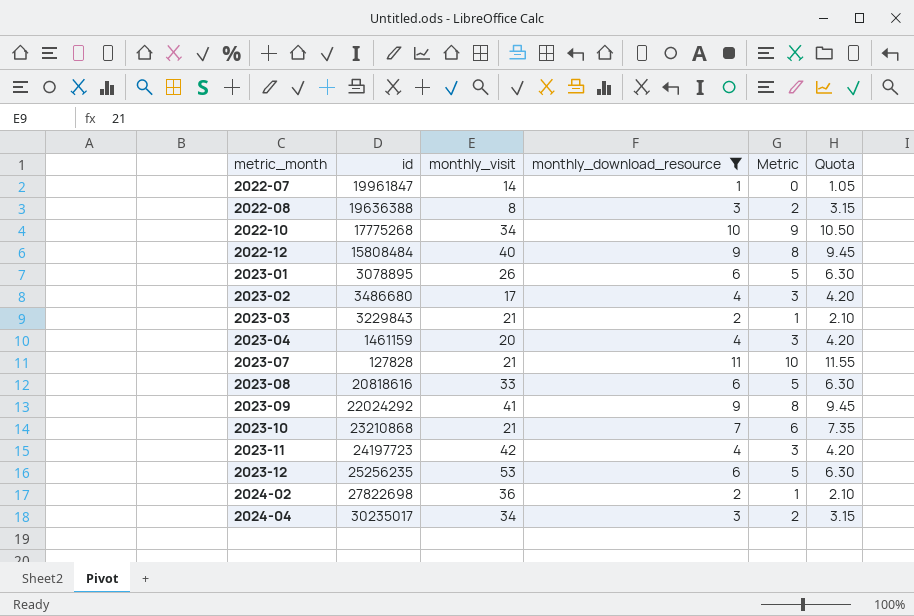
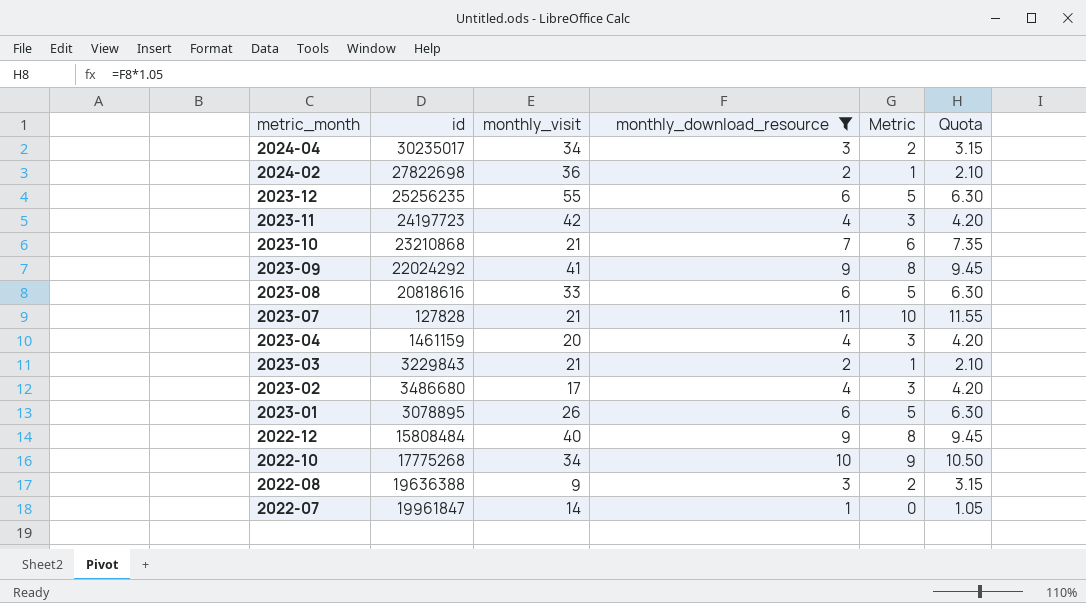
row order: metric_month ascending -> metric_month descending
2023-12 | monthly_visit: 53 -> 55
2022-08 | monthly_visit: 8 -> 9

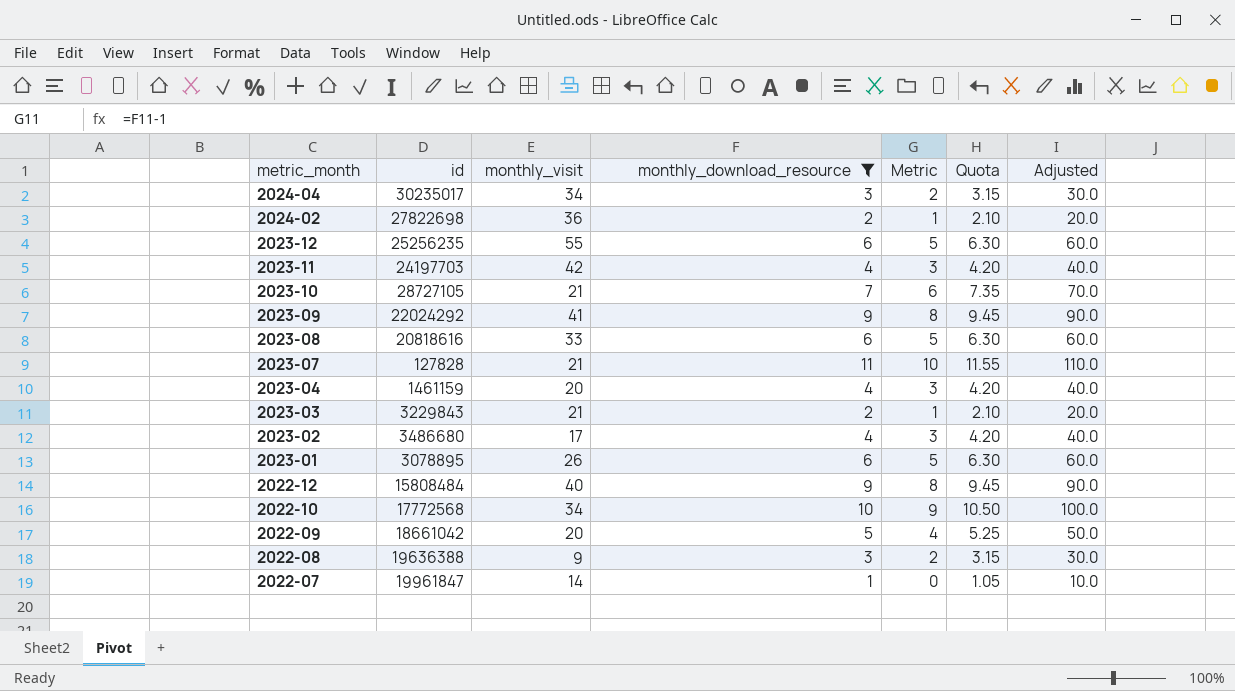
column Adjusted | formula: none -> [monthly_download_resource] * 10
2023-11 | id: 24197723 -> 24197703
2023-10 | id: 23210868 -> 28727105
2022-10 | id: 17775268 -> 17772568
row 2022-09: none -> 18661042 | 20 | 5 | 4 | 5.25 | 50.0

